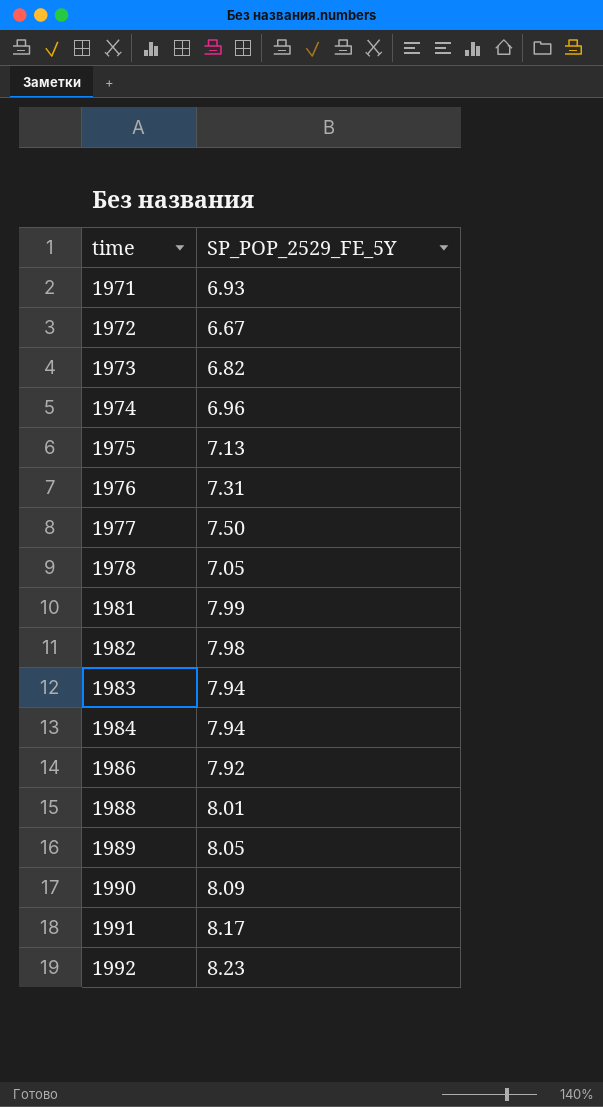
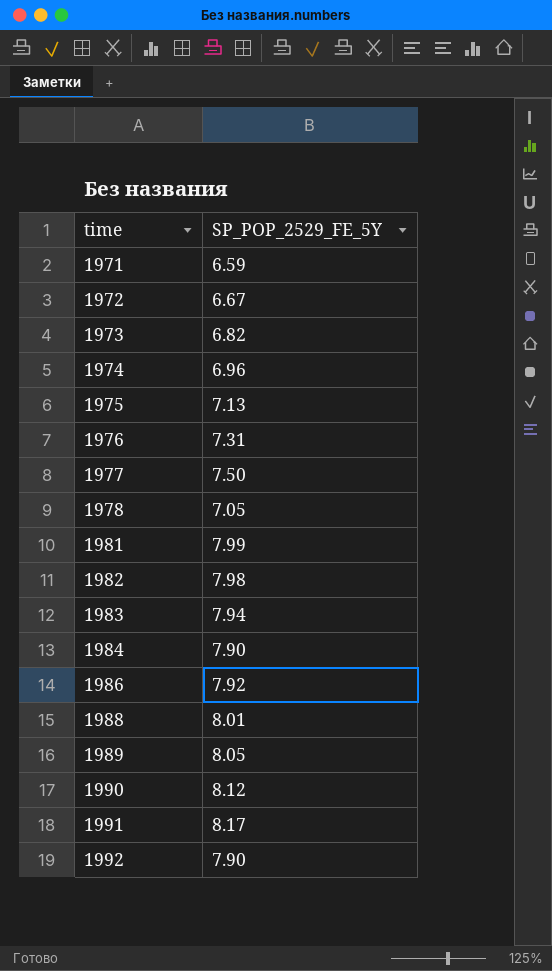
1971 | SP_POP_2529_FE_5Y: 6.93 -> 6.59
1984 | SP_POP_2529_FE_5Y: 7.94 -> 7.90
1990 | SP_POP_2529_FE_5Y: 8.09 -> 8.12
1992 | SP_POP_2529_FE_5Y: 8.23 -> 7.90

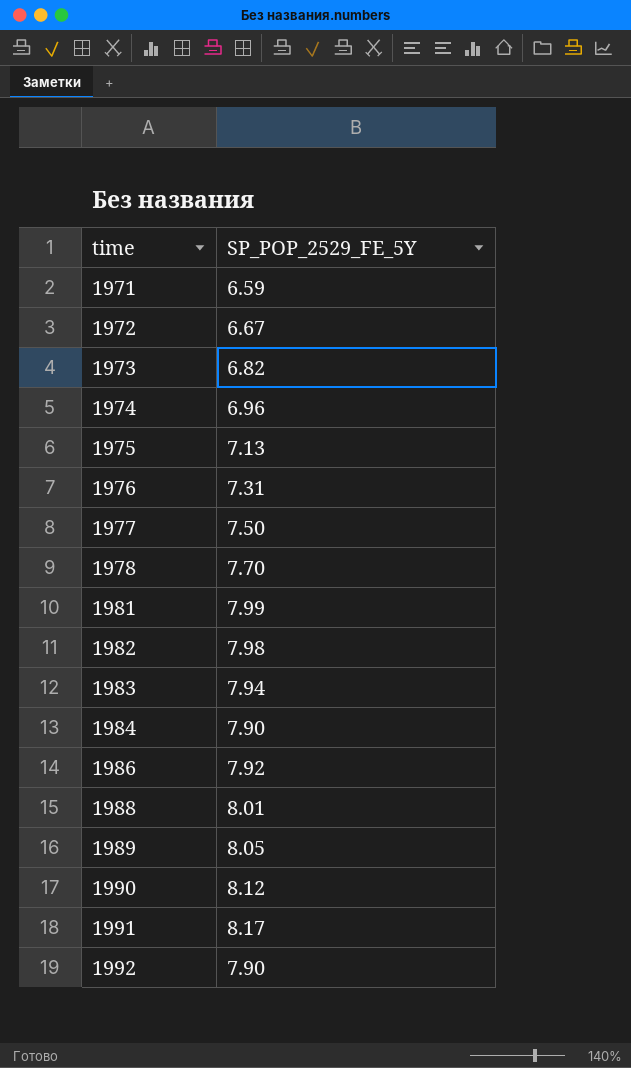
1978 | SP_POP_2529_FE_5Y: 7.05 -> 7.70

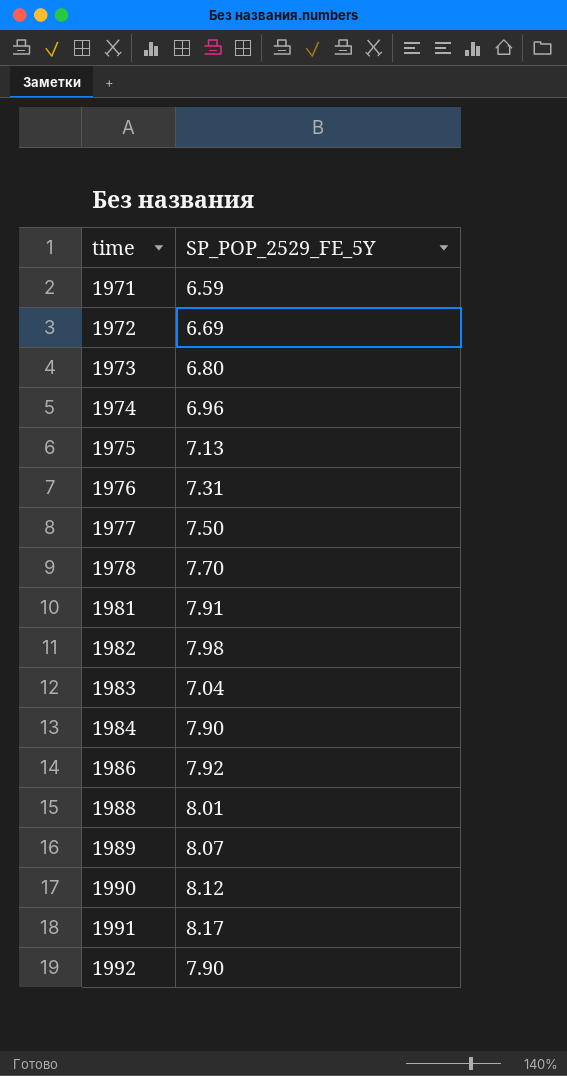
1972 | SP_POP_2529_FE_5Y: 6.67 -> 6.69
1973 | SP_POP_2529_FE_5Y: 6.82 -> 6.80
1981 | SP_POP_2529_FE_5Y: 7.99 -> 7.91
1983 | SP_POP_2529_FE_5Y: 7.94 -> 7.04
1989 | SP_POP_2529_FE_5Y: 8.05 -> 8.07

